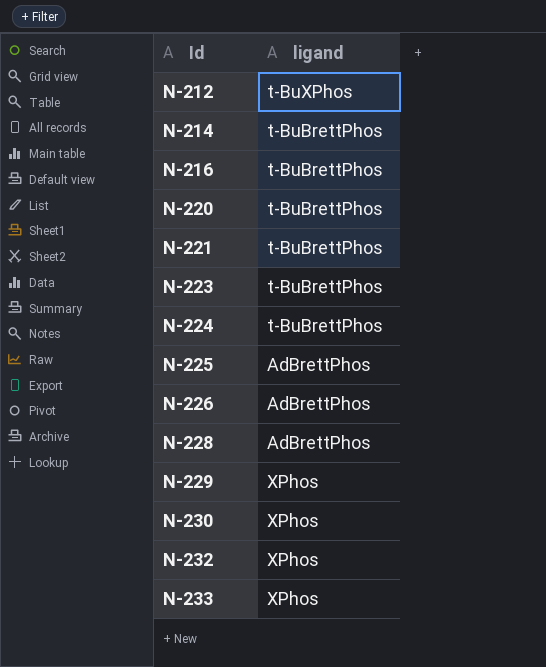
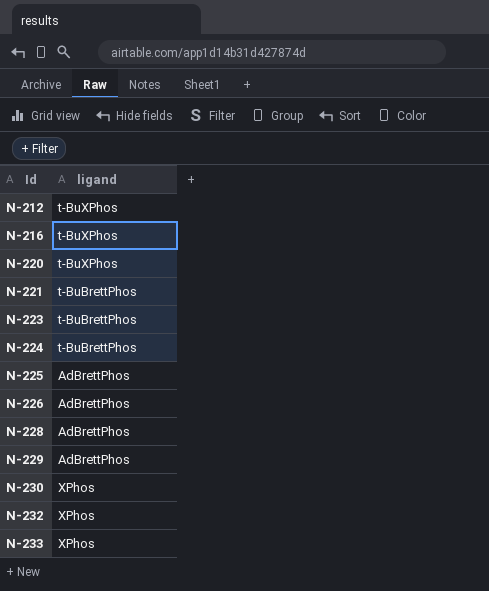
row N-214: t-BuBrettPhos -> none
N-216 | ligand: t-BuBrettPhos -> t-BuXPhos
N-220 | ligand: t-BuBrettPhos -> t-BuXPhos
N-229 | ligand: XPhos -> AdBrettPhos

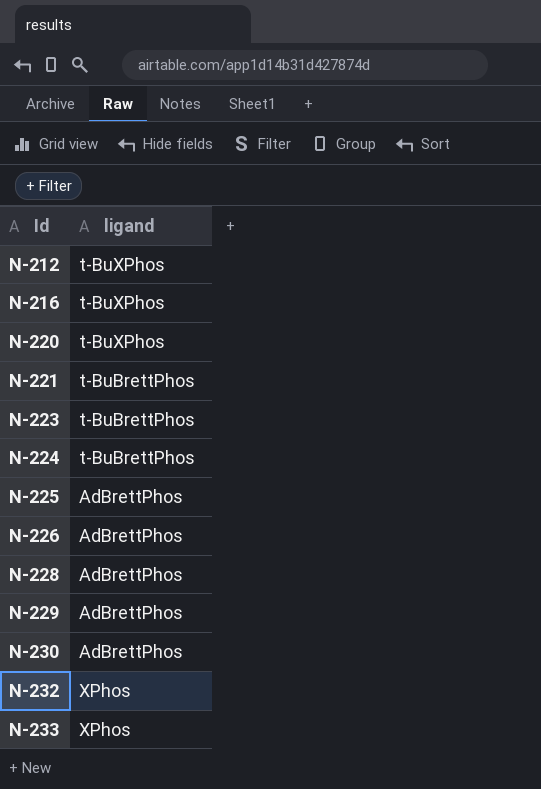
N-230 | ligand: XPhos -> AdBrettPhos

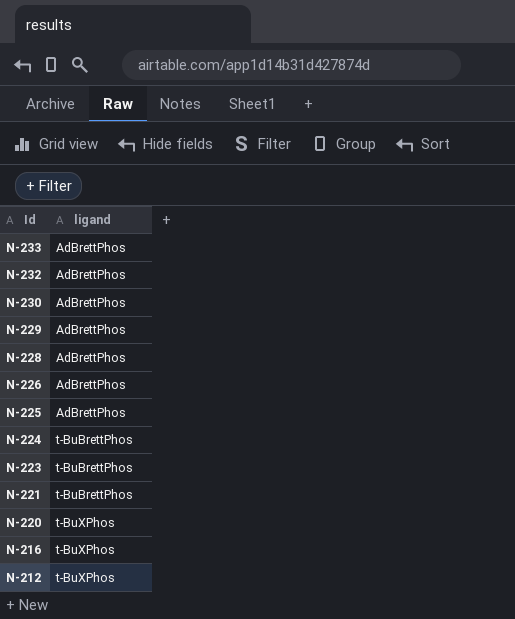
row order: Id ascending -> Id descending
N-233 | ligand: XPhos -> AdBrettPhos
N-232 | ligand: XPhos -> AdBrettPhos

